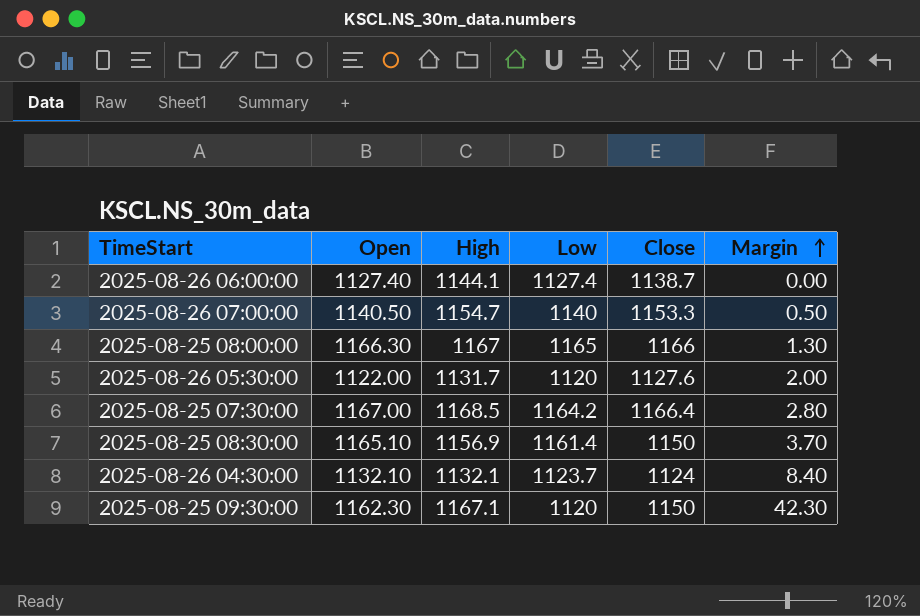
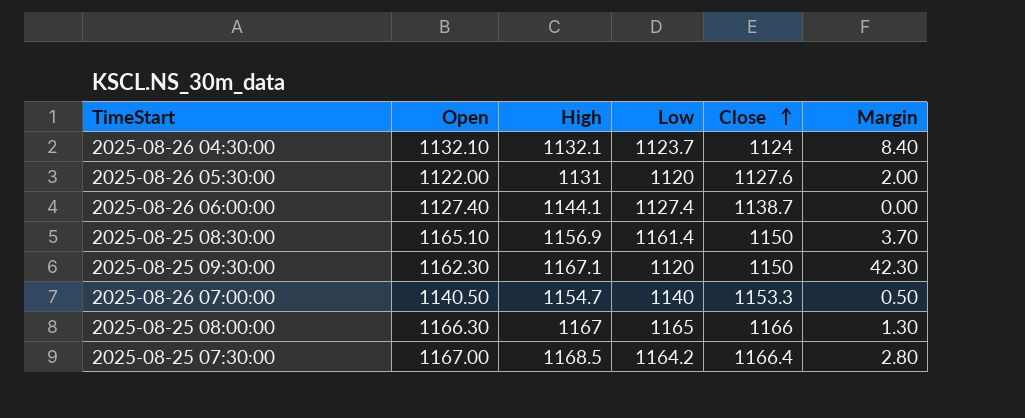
row order: Margin ascending -> Close ascending
2025-08-26 05:30:00 | High: 1131.7 -> 1131

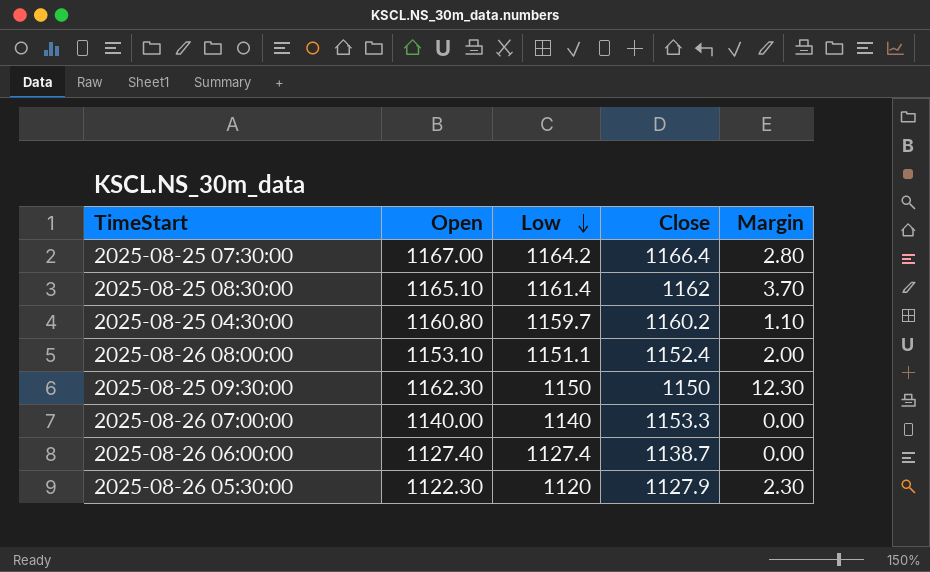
row order: Close ascending -> Low descending
column High | position: 3 -> none
row 2025-08-26 04:30:00: 1132.10 | 1132.1 | 1123.7 | 1124 | 8.40 -> none
row 2025-08-25 08:00:00: 1166.30 | 1167 | 1165 | 1166 | 1.30 -> none
2025-08-25 08:30:00 | Close: 1150 -> 1162
row 2025-08-25 04:30:00: none -> 1160.80 | 1159.7 | 1160.2 | 1.10
row 2025-08-26 08:00:00: none -> 1153.10 | 1151.1 | 1152.4 | 2.00
2025-08-25 09:30:00 | Low: 1120 -> 1150
2025-08-25 09:30:00 | Margin: 42.30 -> 12.30
2025-08-26 07:00:00 | Open: 1140.50 -> 1140.00
2025-08-26 07:00:00 | Margin: 0.50 -> 0.00
2025-08-26 05:30:00 | Open: 1122.00 -> 1122.30
2025-08-26 05:30:00 | Close: 1127.6 -> 1127.9
2025-08-26 05:30:00 | Margin: 2.00 -> 2.30

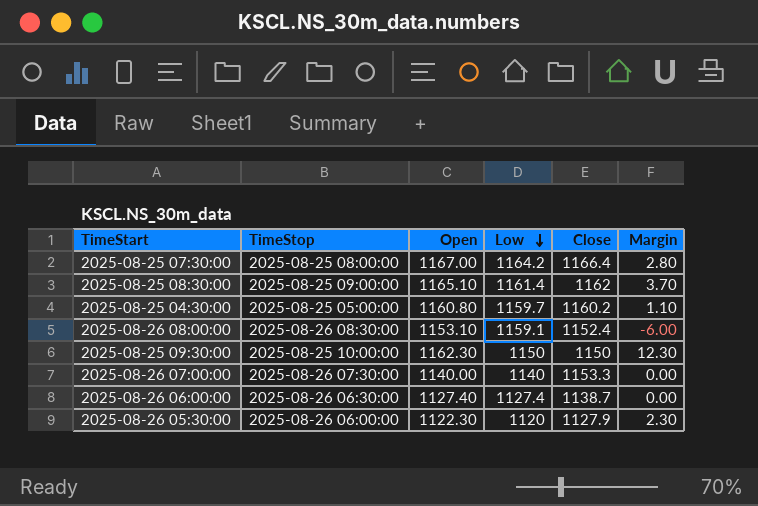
column TimeStop | position: none -> 2
2025-08-26 08:00:00 | Low: 1151.1 -> 1159.1
2025-08-26 08:00:00 | Margin: 2.00 -> -6.00

